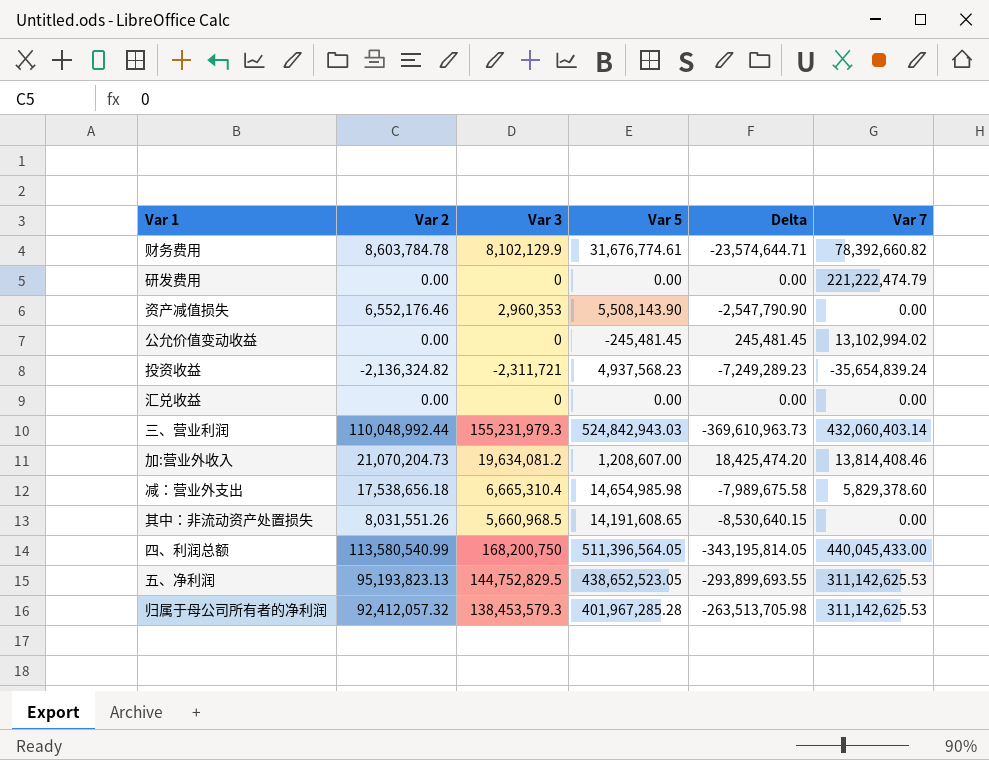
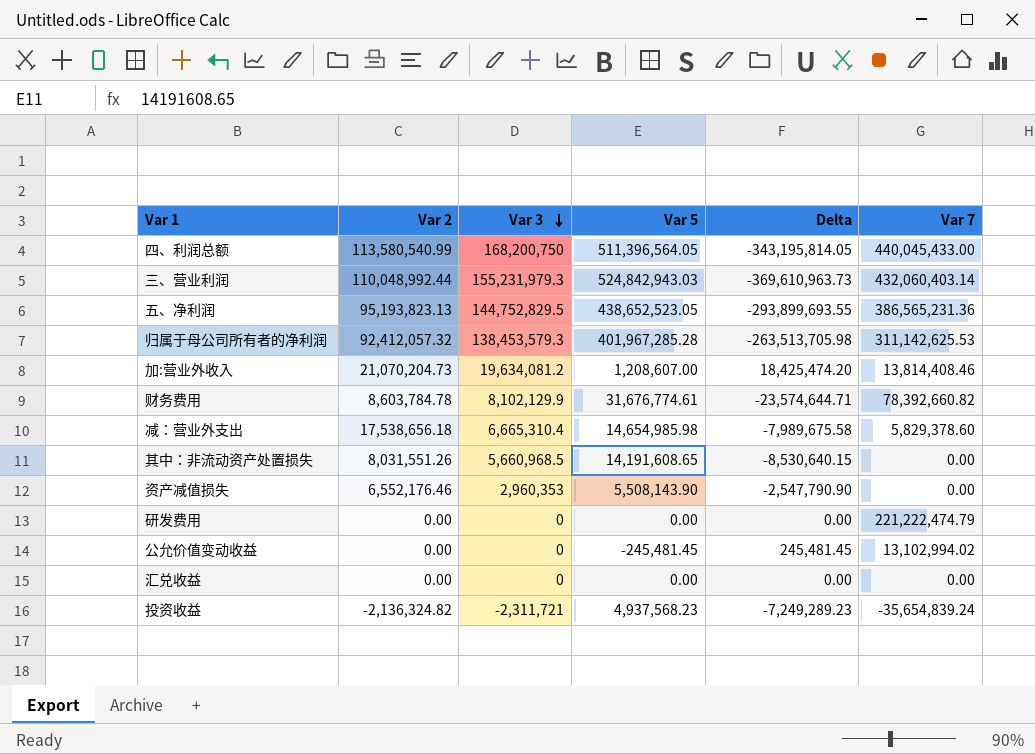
row order: none -> Var 3 descending
五、净利润 | Var 7: 311,142,625.53 -> 386,565,231.36

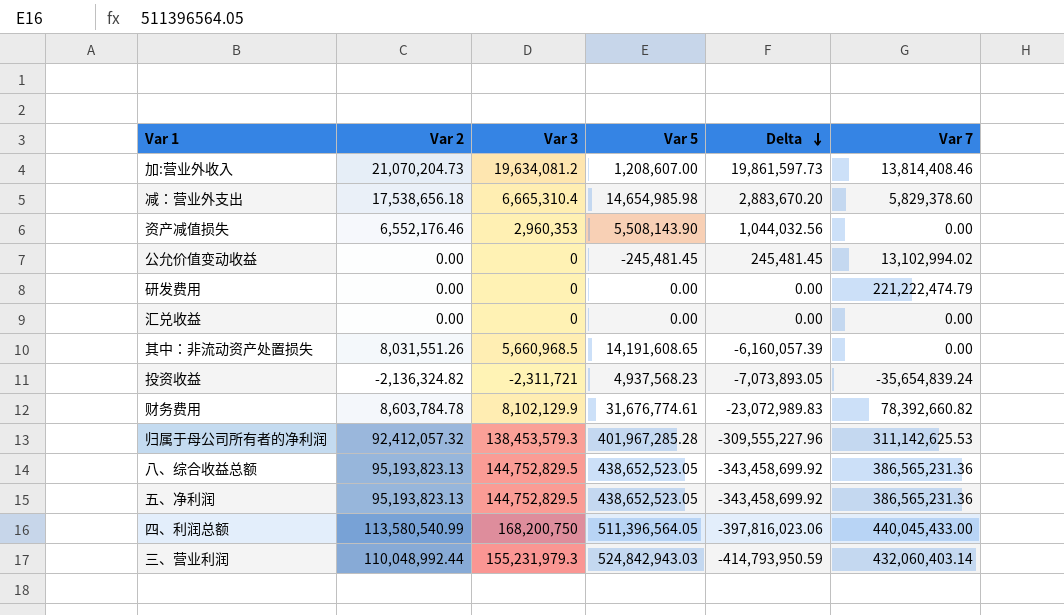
row order: Var 3 descending -> Delta descending
column Delta | formula: [Var 3] - [Var 5] -> [Var 2] - [Var 5]
row 八、综合收益总额: none -> 95,193,823.13 | 144,752,829.5 | 438,652,523.05 | -343,458,699.92 | 386,565,231.36

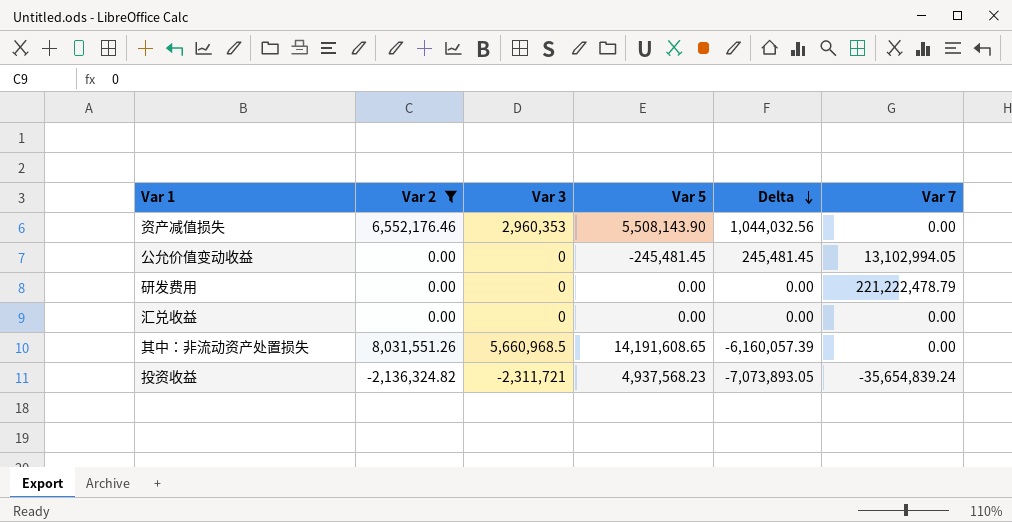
filter: none -> Var 2 <= 8,031,551.26
公允价值变动收益 | Var 7: 13,102,994.02 -> 13,102,994.05
研发费用 | Var 7: 221,222,474.79 -> 221,222,478.79

